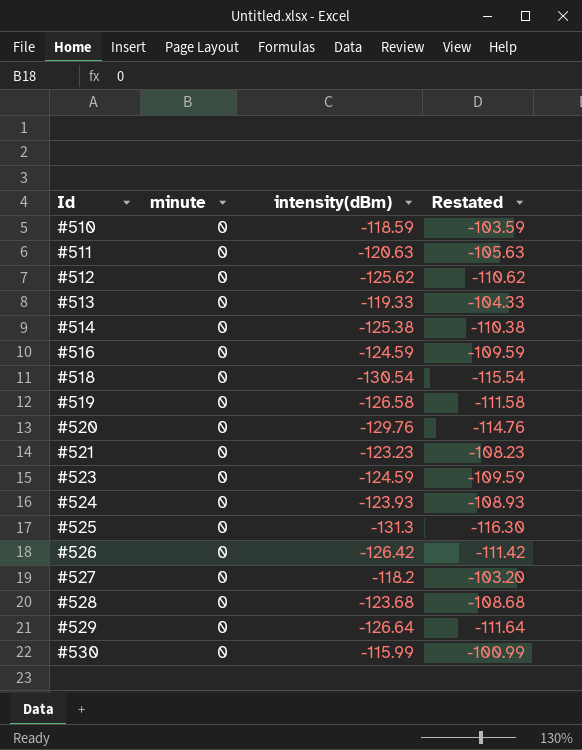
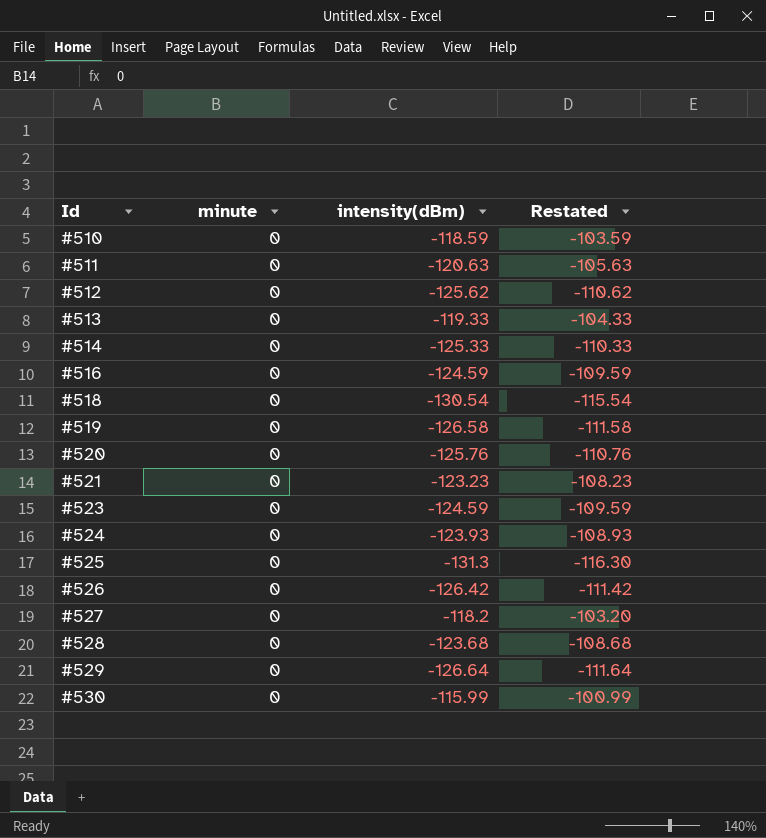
#514 | intensity(dBm): -125.38 -> -125.33
#514 | Restated: -110.38 -> -110.33
#520 | intensity(dBm): -129.76 -> -125.76
#520 | Restated: -114.76 -> -110.76

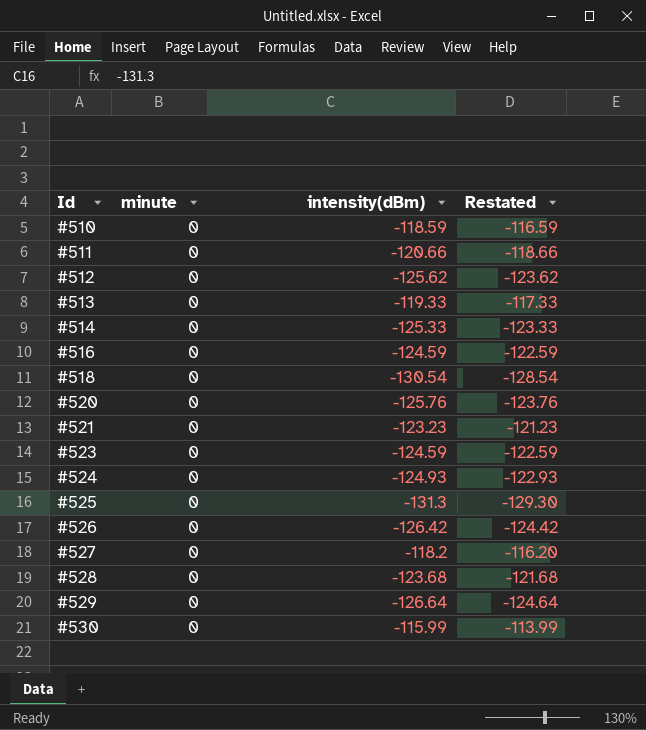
column Restated | formula: [intensity(dBm)] + 15 -> [intensity(dBm)] + 2
row #519: 0 | -126.58 | -111.58 -> none
#511 | intensity(dBm): -120.63 -> -120.66
#524 | intensity(dBm): -123.93 -> -124.93

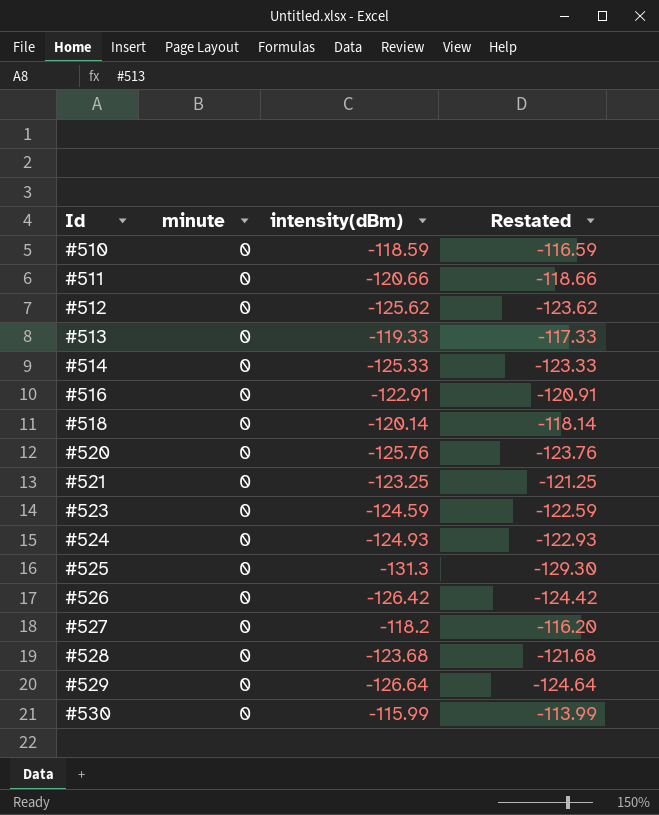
#516 | intensity(dBm): -124.59 -> -122.91
#516 | Restated: -122.59 -> -120.91
#518 | intensity(dBm): -130.54 -> -120.14
#518 | Restated: -128.54 -> -118.14
#521 | intensity(dBm): -123.23 -> -123.25
#521 | Restated: -121.23 -> -121.25

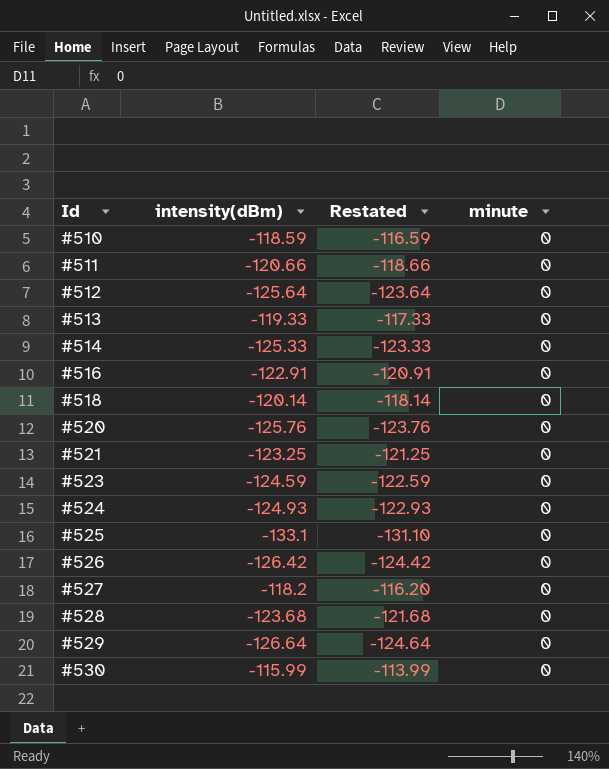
column minute | position: 2 -> 4
#512 | intensity(dBm): -125.62 -> -125.64
#512 | Restated: -123.62 -> -123.64
#525 | intensity(dBm): -131.3 -> -133.1
#525 | Restated: -129.30 -> -131.10

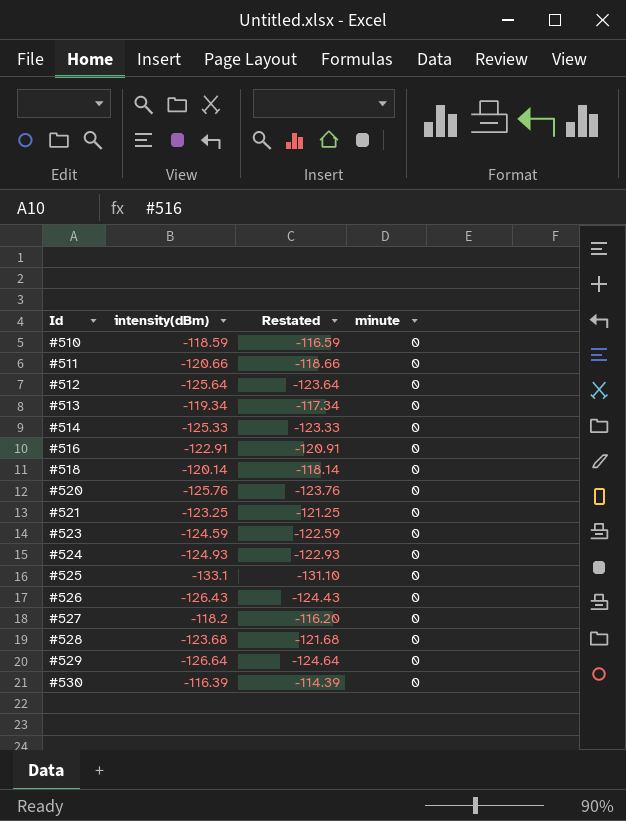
#513 | intensity(dBm): -119.33 -> -119.34
#513 | Restated: -117.33 -> -117.34
#526 | intensity(dBm): -126.42 -> -126.43
#526 | Restated: -124.42 -> -124.43
#530 | intensity(dBm): -115.99 -> -116.39
#530 | Restated: -113.99 -> -114.39

